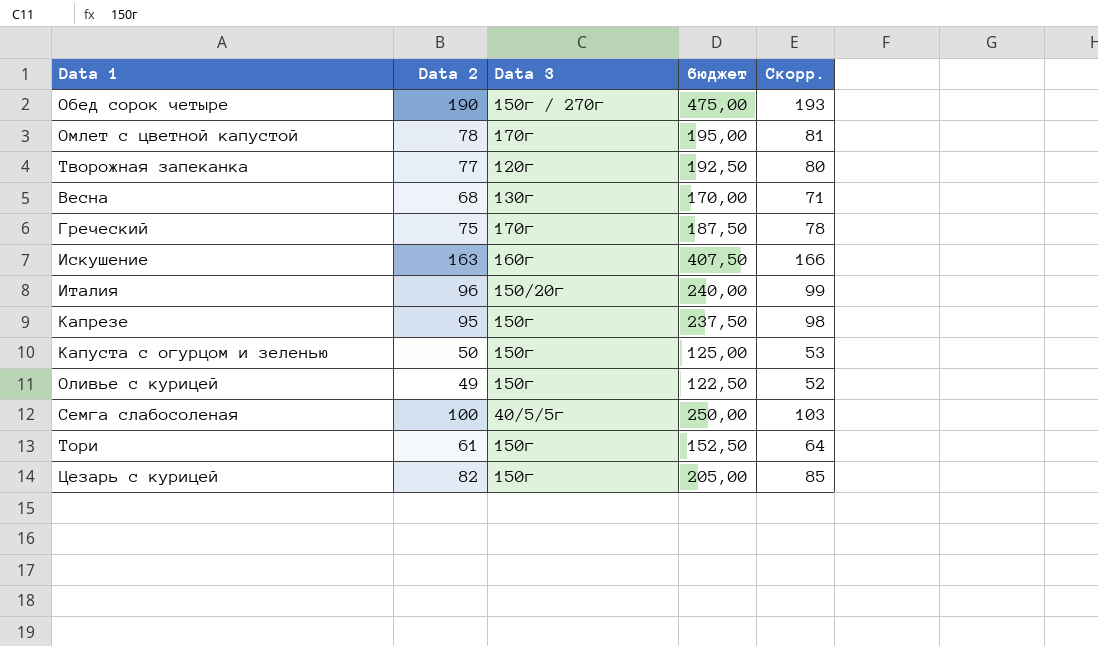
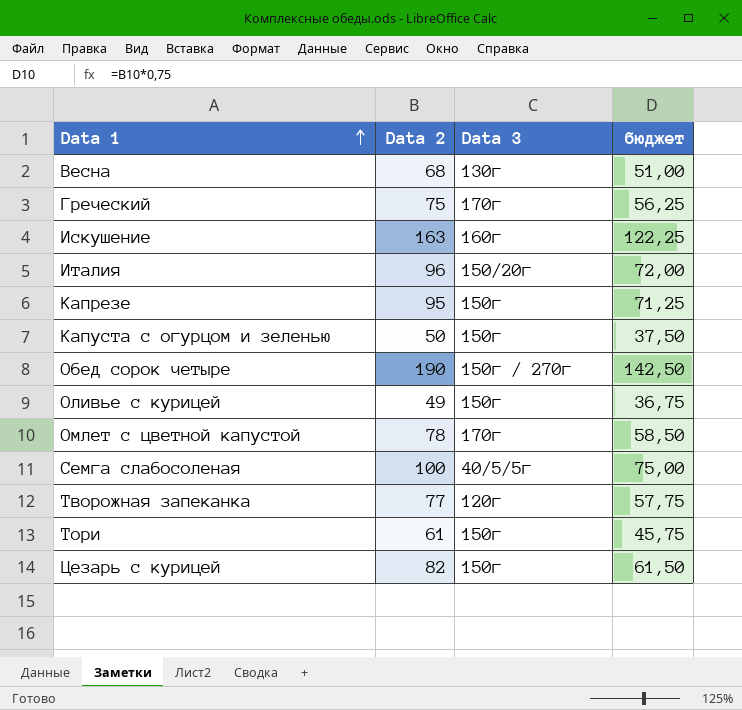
row order: none -> Data 1 ascending
column Скорр. | formula: [Data 2] + 3 -> none
column бюджет | formula: [Data 2] * 2,5 -> [Data 2] * 0,75

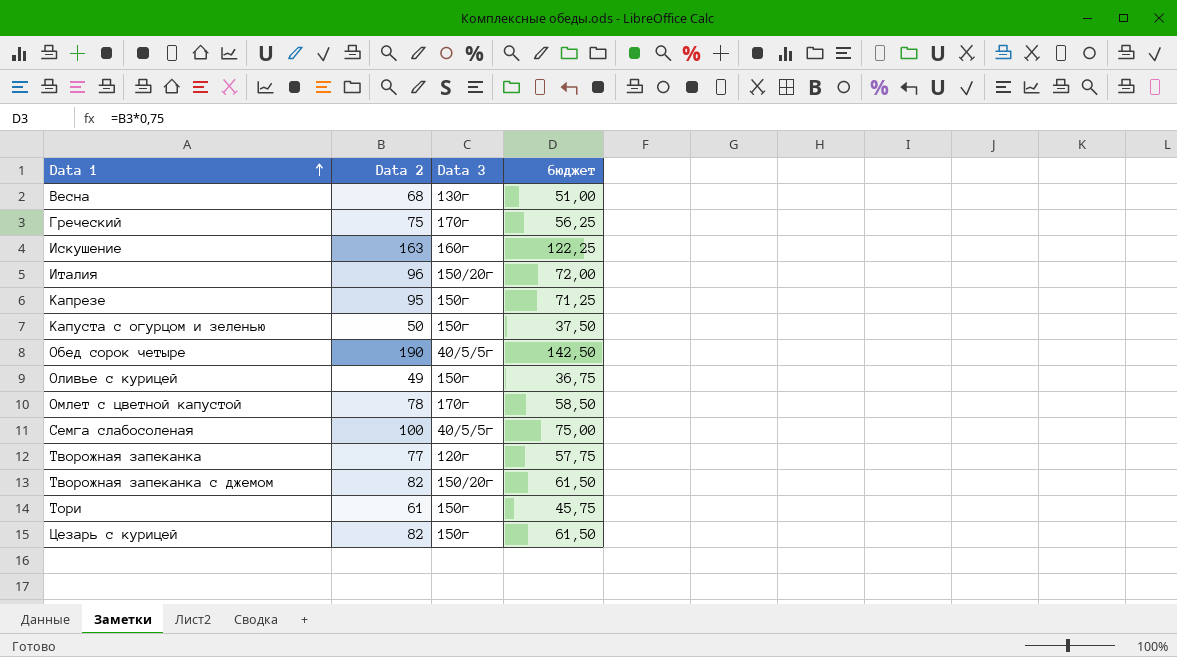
Обед сорок четыре | Data 3: 150г / 270г -> 40/5/5г
row Творожная запеканка с джемом: none -> 82 | 150/20г | 61,50

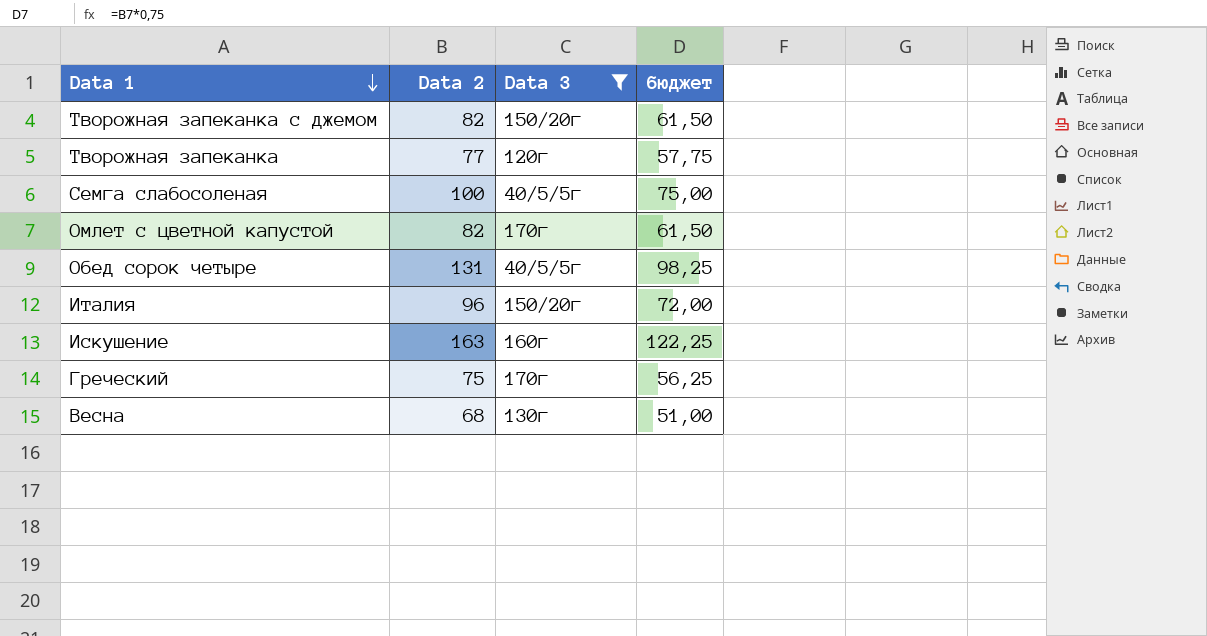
filter: none -> Data 3 != 150г
row order: Data 1 ascending -> Data 1 descending
Омлет с цветной капустой | Data 2: 78 -> 82
Омлет с цветной капустой | бюджет: 58,50 -> 61,50
Обед сорок четыре | Data 2: 190 -> 131
Обед сорок четыре | бюджет: 142,50 -> 98,25

